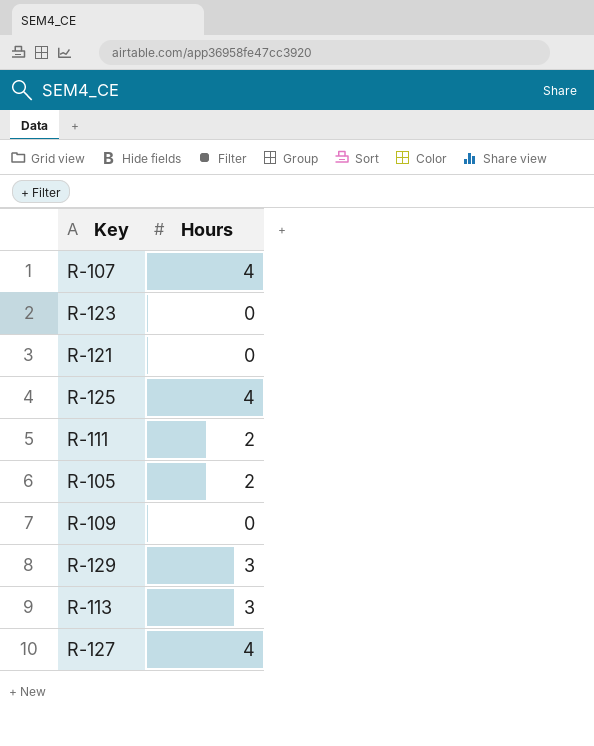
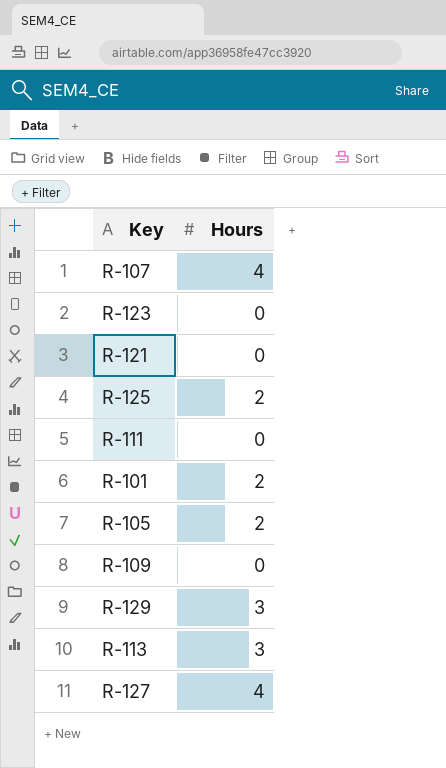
R-125 | Hours: 4 -> 2
R-111 | Hours: 2 -> 0
row R-101: none -> 2

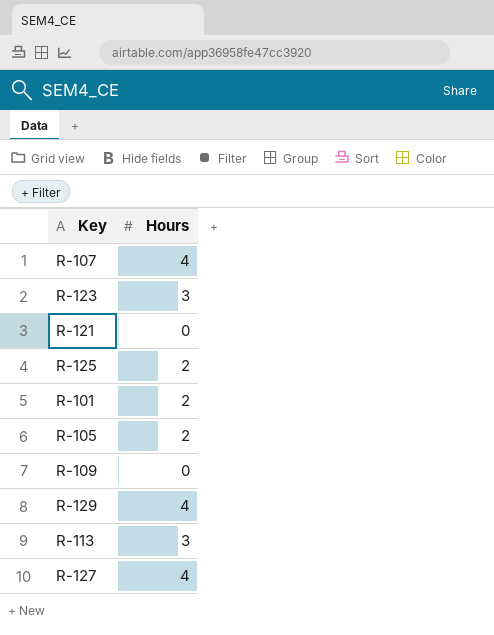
row R-111: 0 -> none
R-123 | Hours: 0 -> 3
R-129 | Hours: 3 -> 4

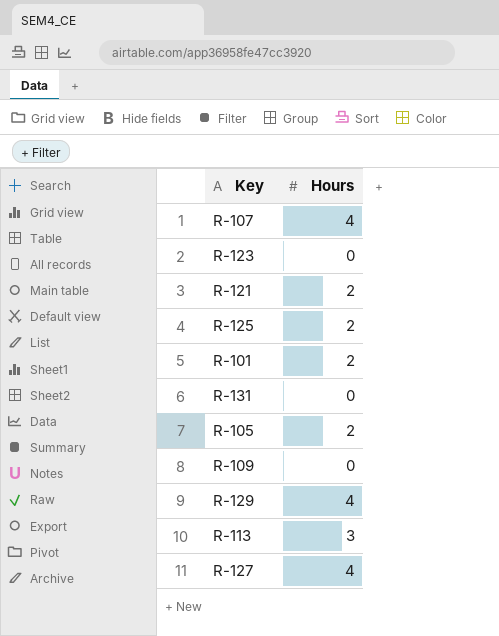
R-123 | Hours: 3 -> 0
R-121 | Hours: 0 -> 2
row R-131: none -> 0

